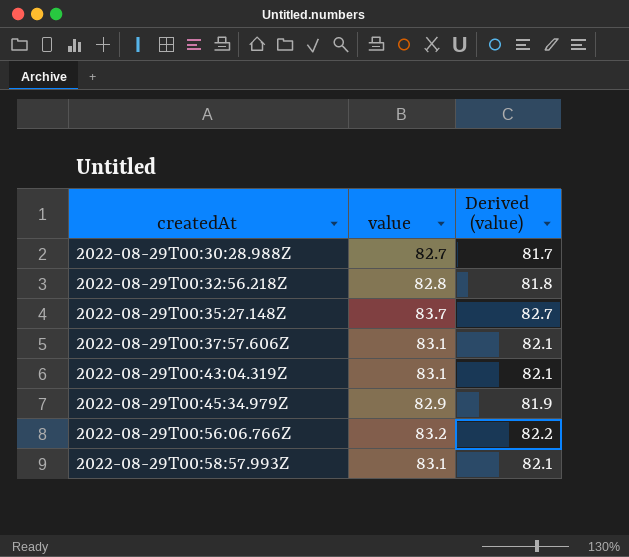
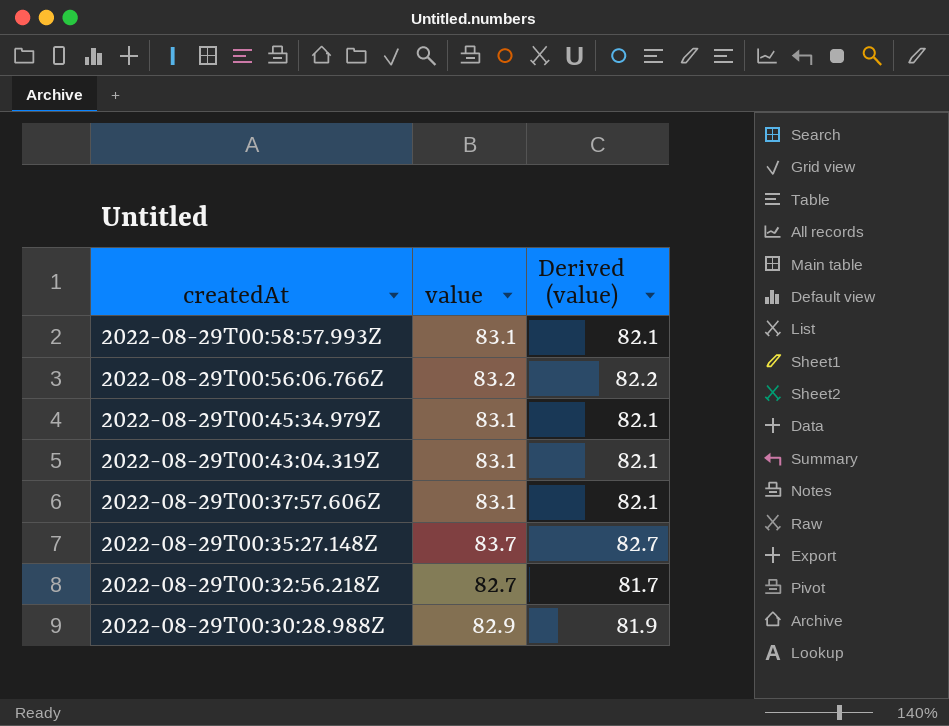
row order: createdAt ascending -> createdAt descending
2022-08-29T00:45:34.979Z | value: 82.9 -> 83.1
2022-08-29T00:45:34.979Z | Derived (value): 81.9 -> 82.1
2022-08-29T00:32:56.218Z | value: 82.8 -> 82.7
2022-08-29T00:32:56.218Z | Derived (value): 81.8 -> 81.7
2022-08-29T00:30:28.988Z | value: 82.7 -> 82.9
2022-08-29T00:30:28.988Z | Derived (value): 81.7 -> 81.9

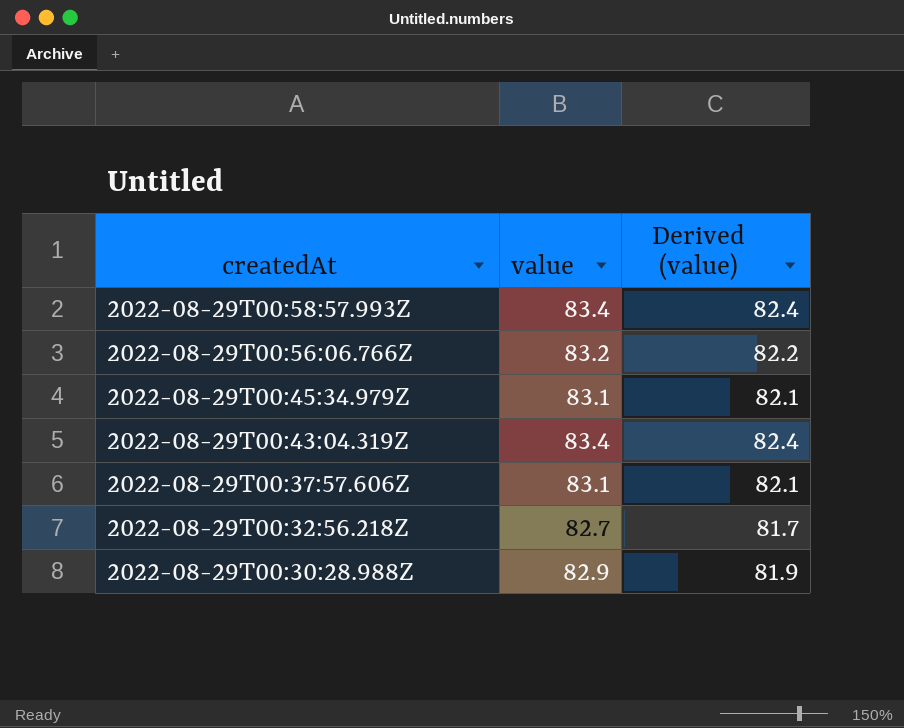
row 2022-08-29T00:35:27.148Z: 83.7 | 82.7 -> none
2022-08-29T00:58:57.993Z | value: 83.1 -> 83.4
2022-08-29T00:58:57.993Z | Derived (value): 82.1 -> 82.4
2022-08-29T00:43:04.319Z | value: 83.1 -> 83.4
2022-08-29T00:43:04.319Z | Derived (value): 82.1 -> 82.4

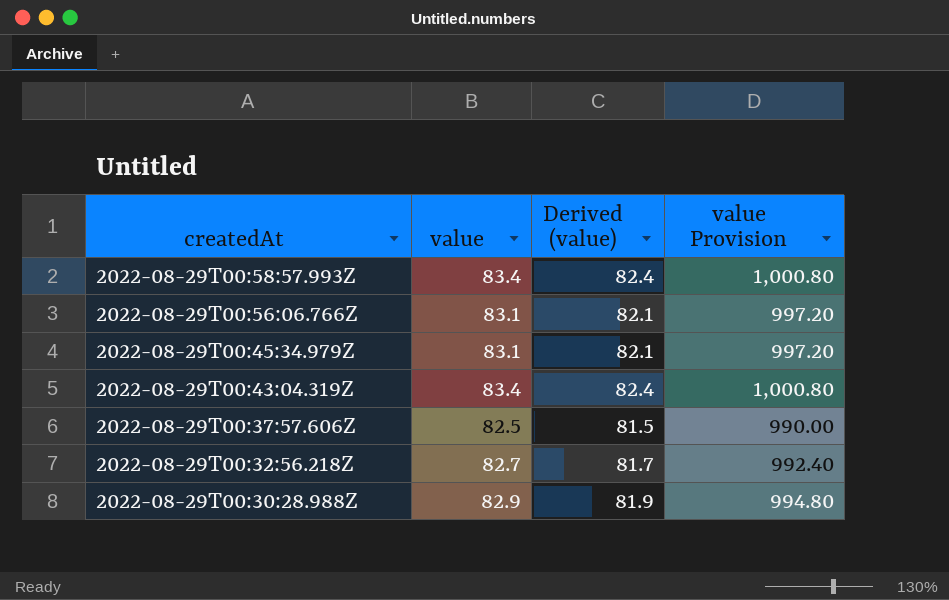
column value Provision | formula: none -> [value] * 12
2022-08-29T00:56:06.766Z | value: 83.2 -> 83.1
2022-08-29T00:56:06.766Z | Derived (value): 82.2 -> 82.1
2022-08-29T00:37:57.606Z | value: 83.1 -> 82.5
2022-08-29T00:37:57.606Z | Derived (value): 82.1 -> 81.5

